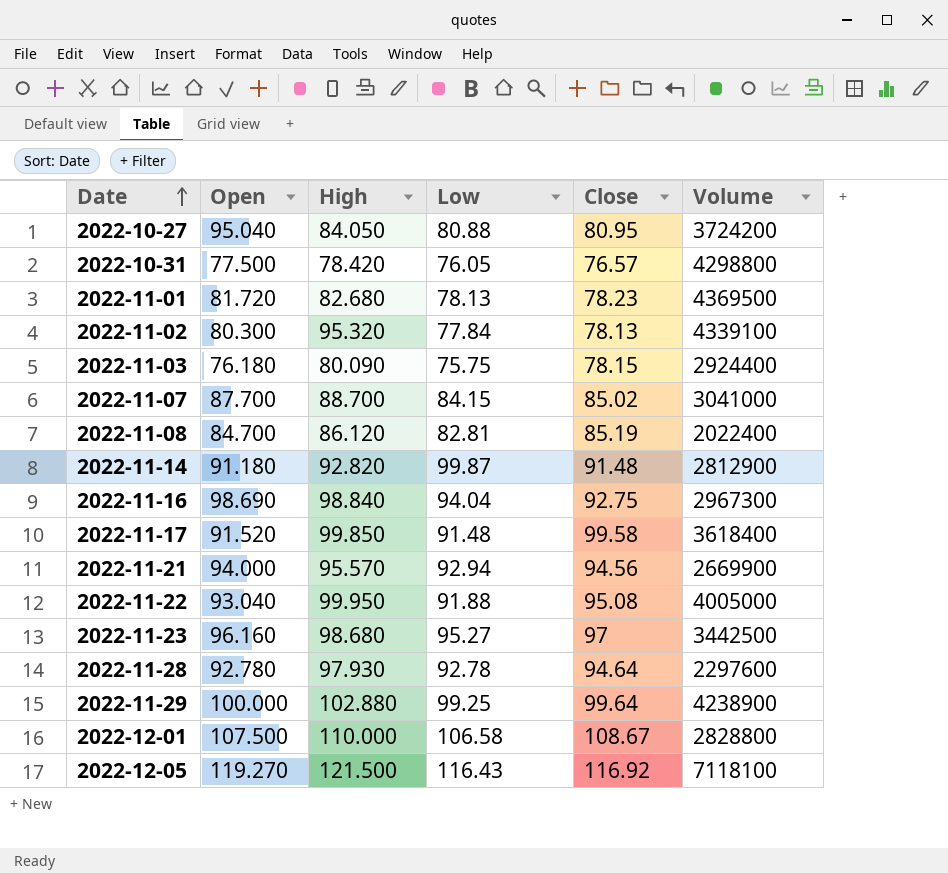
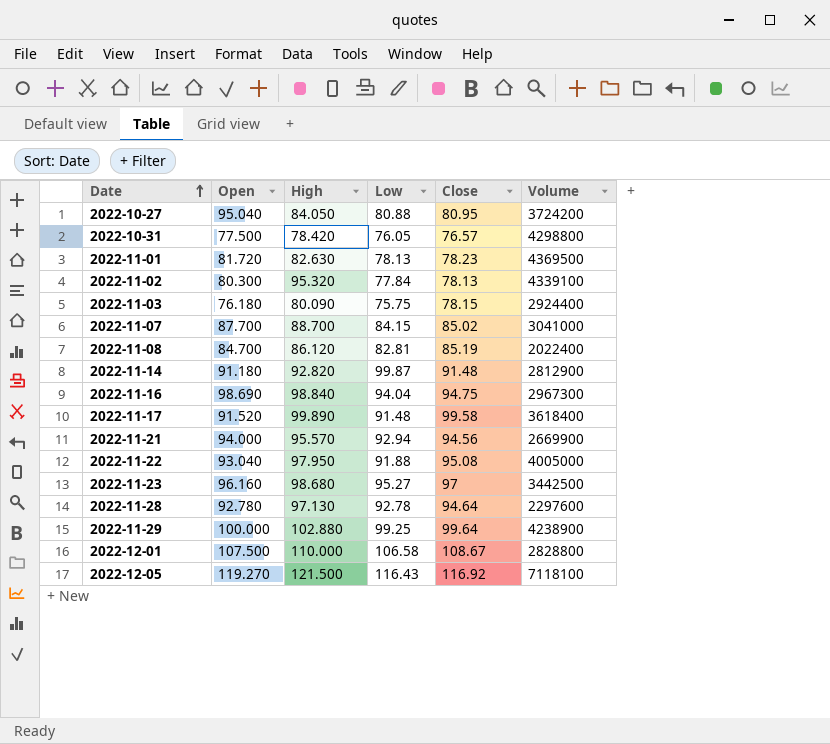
2022-11-01 | High: 82.680 -> 82.630
2022-11-16 | Close: 92.75 -> 94.75
2022-11-17 | High: 99.850 -> 99.890
2022-11-22 | High: 99.950 -> 97.950
2022-11-28 | High: 97.930 -> 97.130

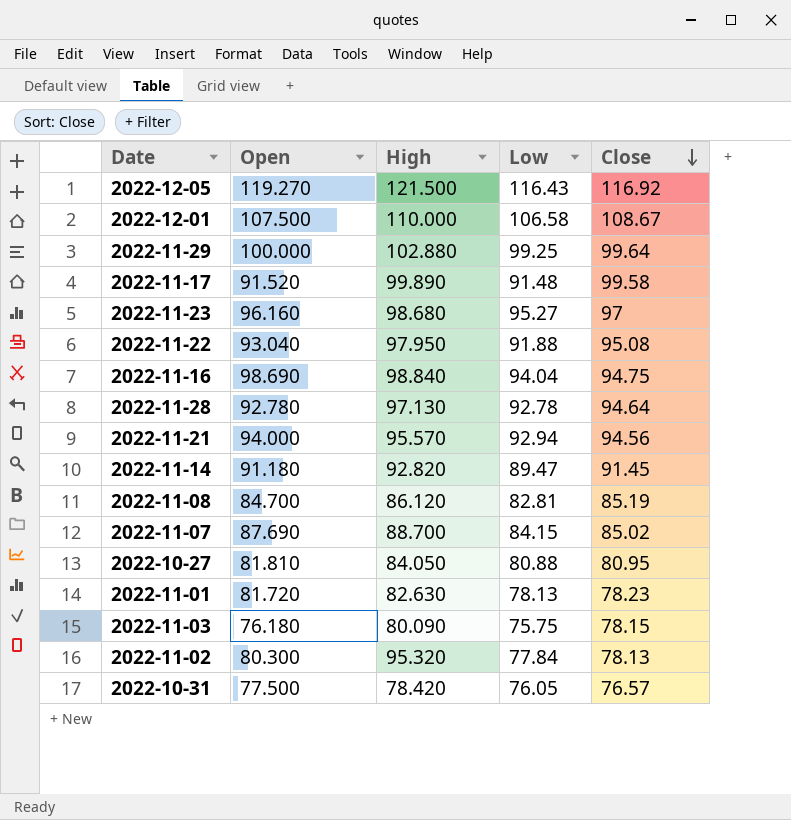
row order: Date ascending -> Close descending
column Volume | position: 6 -> none
2022-11-14 | Low: 99.87 -> 89.47
2022-11-14 | Close: 91.48 -> 91.45
2022-11-07 | Open: 87.700 -> 87.690
2022-10-27 | Open: 95.040 -> 81.810

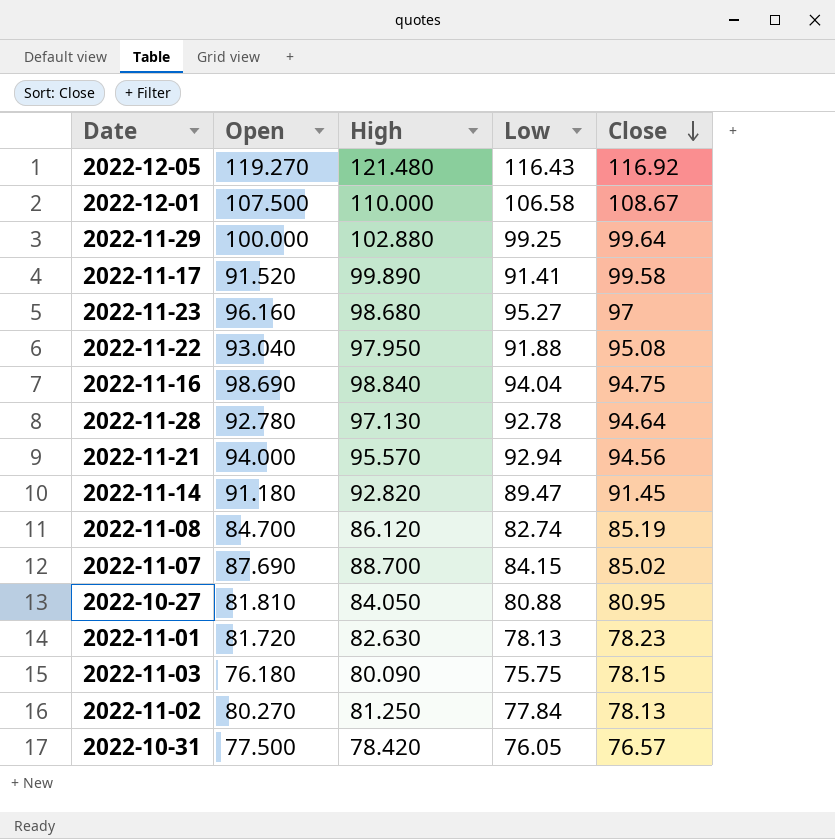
2022-12-05 | High: 121.500 -> 121.480
2022-11-17 | Low: 91.48 -> 91.41
2022-11-08 | Low: 82.81 -> 82.74
2022-11-02 | Open: 80.300 -> 80.270
2022-11-02 | High: 95.320 -> 81.250

